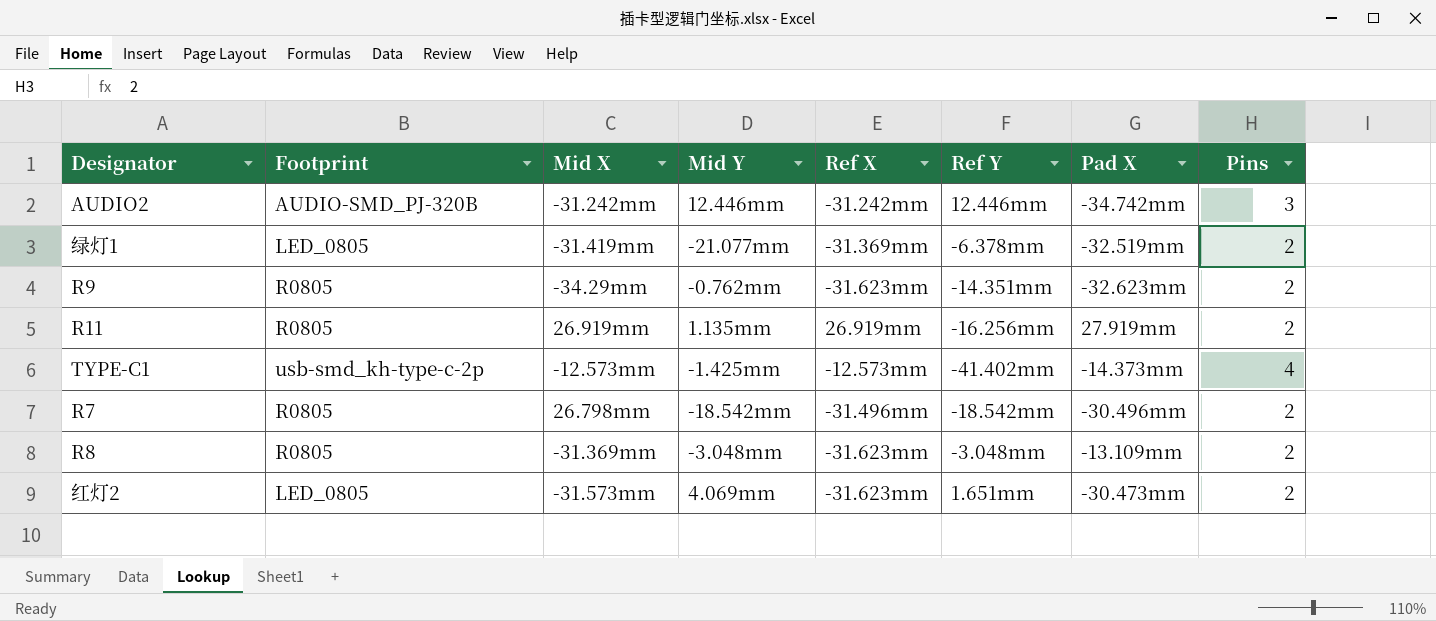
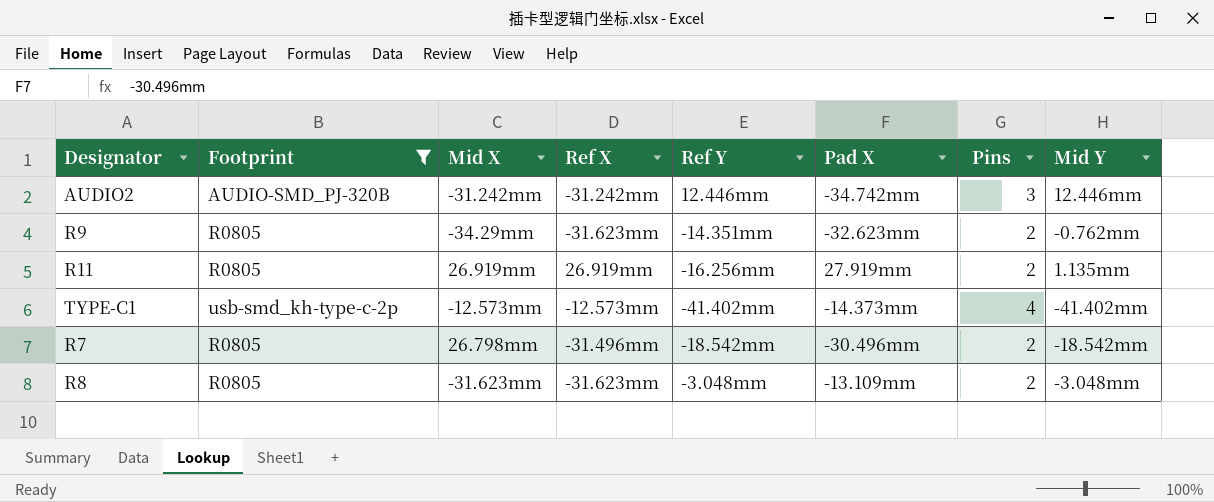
filter: none -> Footprint != LED_0805
column Mid Y | position: 4 -> 8
TYPE-C1 | Mid Y: -1.425mm -> -41.402mm
R8 | Mid X: -31.369mm -> -31.623mm

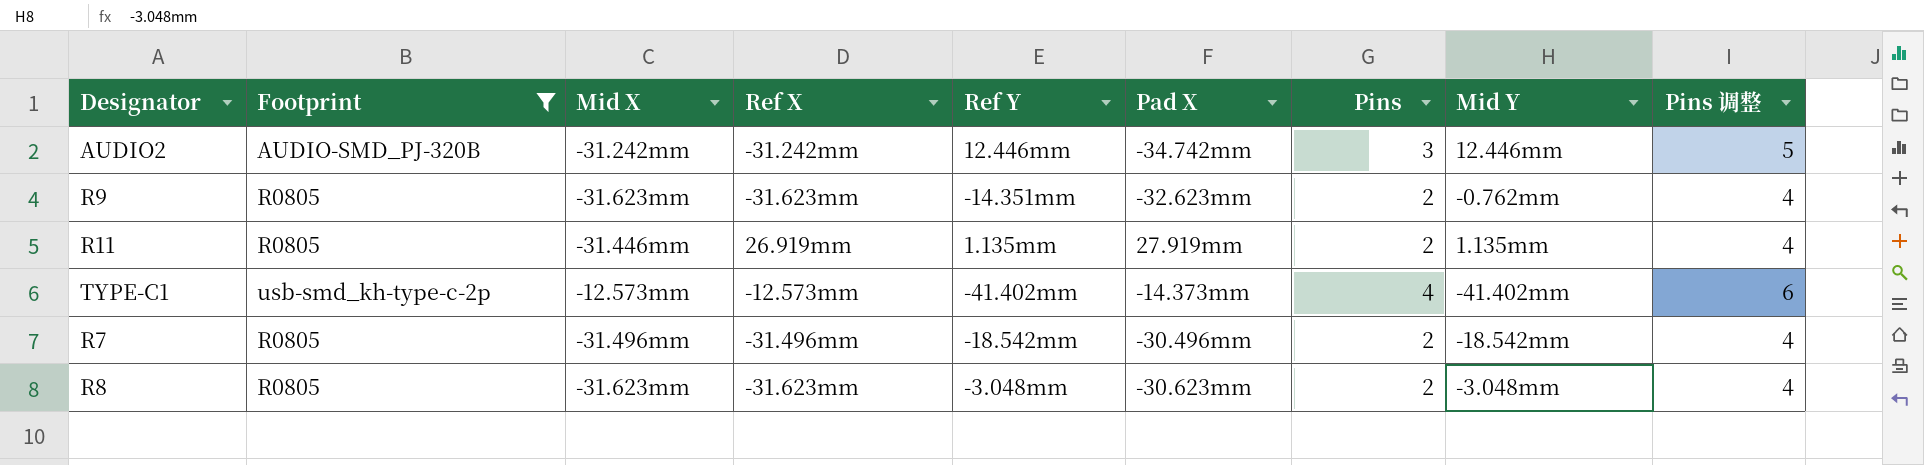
column Pins 调整 | formula: none -> [Pins] + 2
R9 | Mid X: -34.29mm -> -31.623mm
R11 | Mid X: 26.919mm -> -31.446mm
R11 | Ref Y: -16.256mm -> 1.135mm
R7 | Mid X: 26.798mm -> -31.496mm
R8 | Pad X: -13.109mm -> -30.623mm

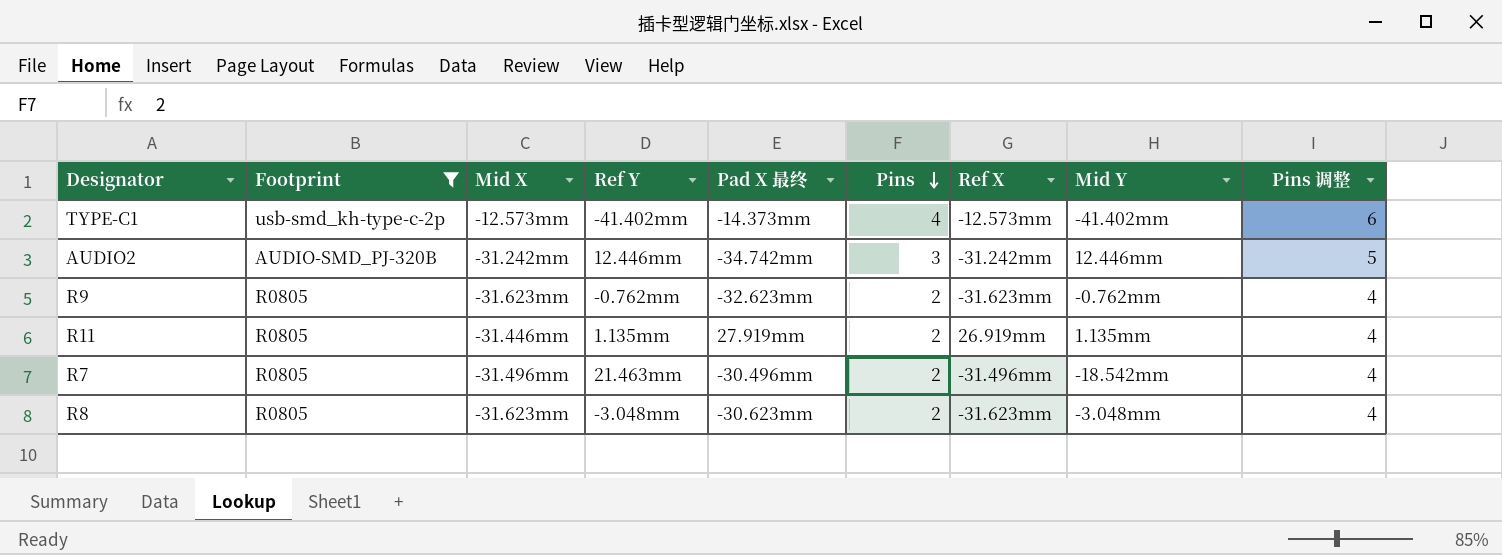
row order: none -> Pins descending
column name: Pad X -> Pad X 最终
column Ref X | position: 4 -> 7
R9 | Ref Y: -14.351mm -> -0.762mm
R7 | Ref Y: -18.542mm -> 21.463mm

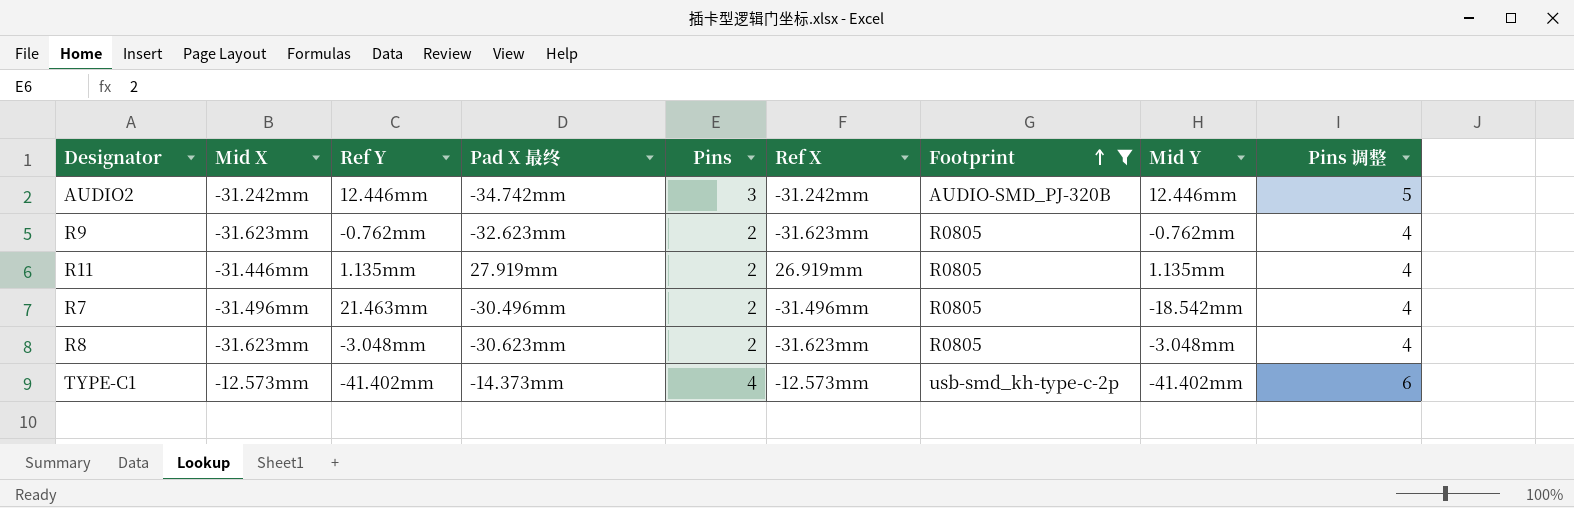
row order: Pins descending -> Footprint ascending
column Footprint | position: 2 -> 7

